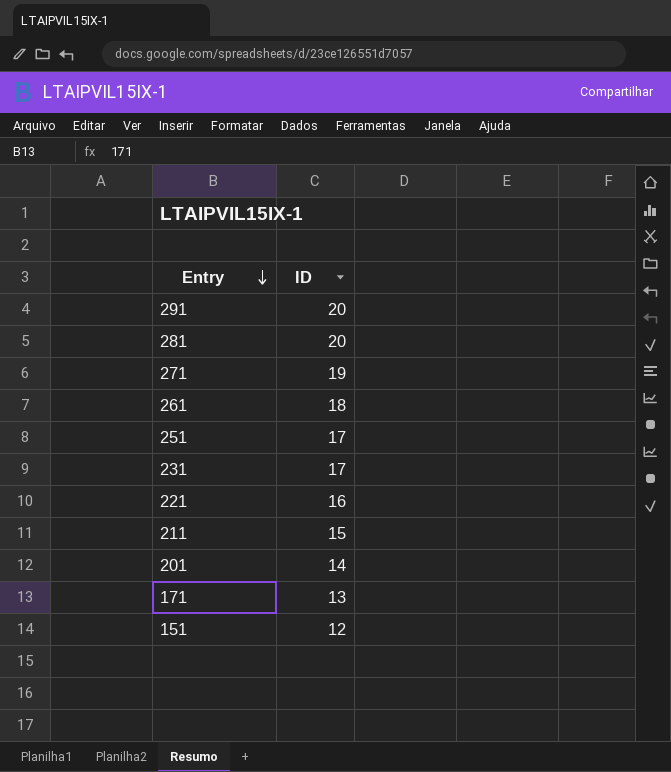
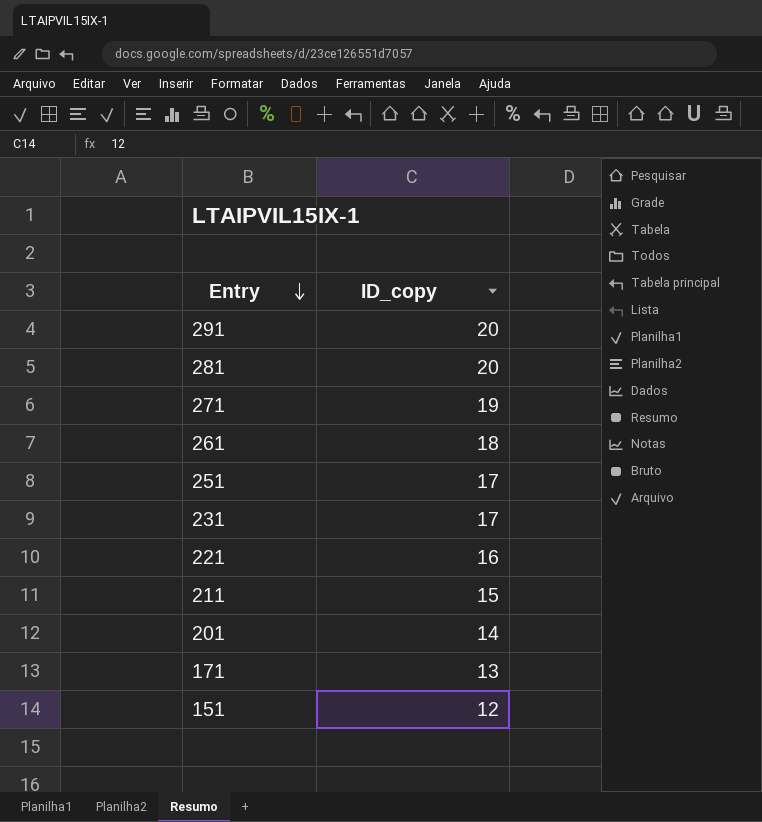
column name: ID -> ID_copy

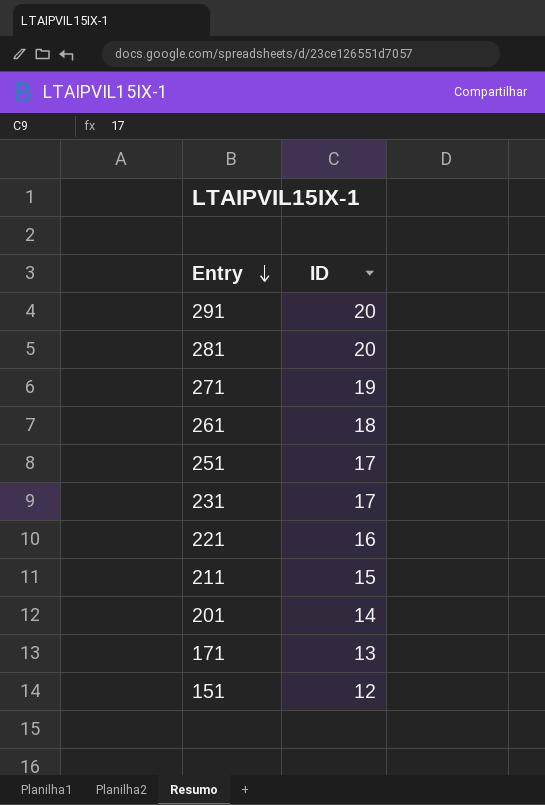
column name: ID_copy -> ID

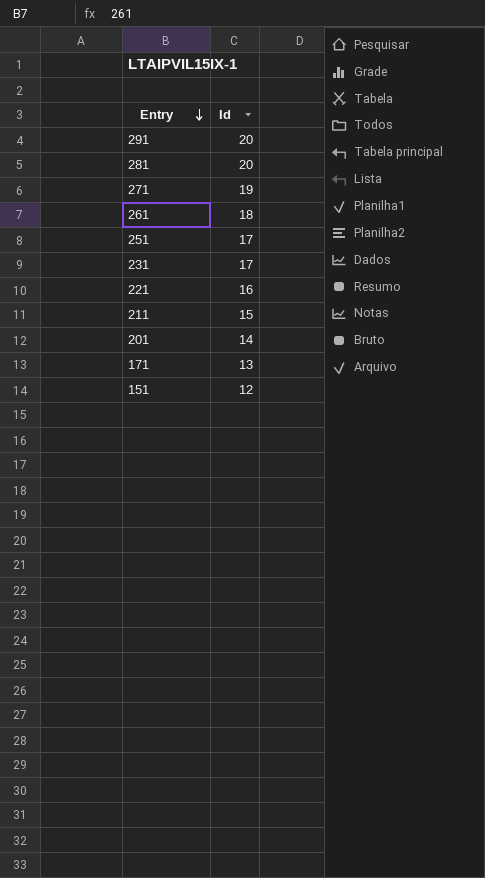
column name: ID -> Id

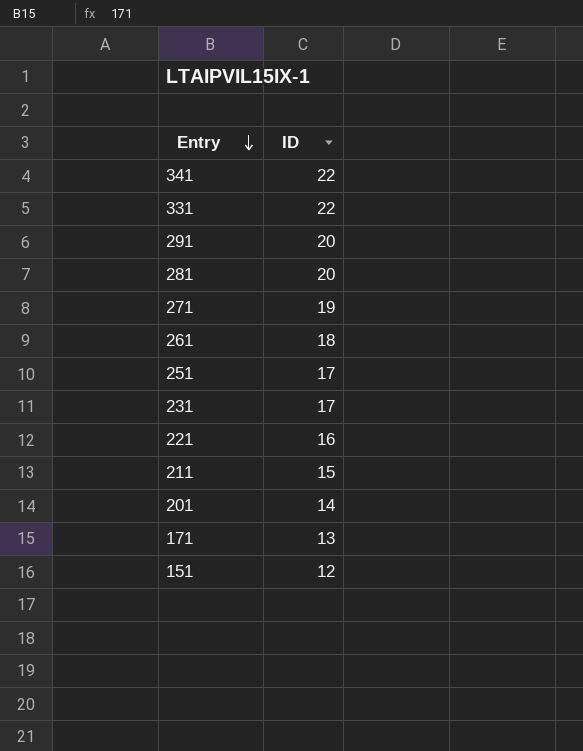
column name: Id -> ID
row 341: none -> 22
row 331: none -> 22

